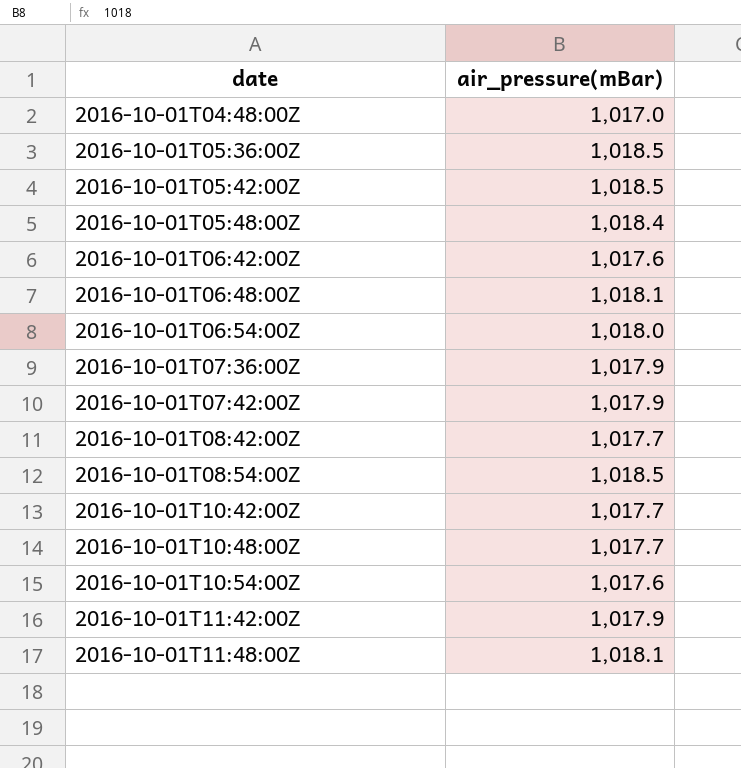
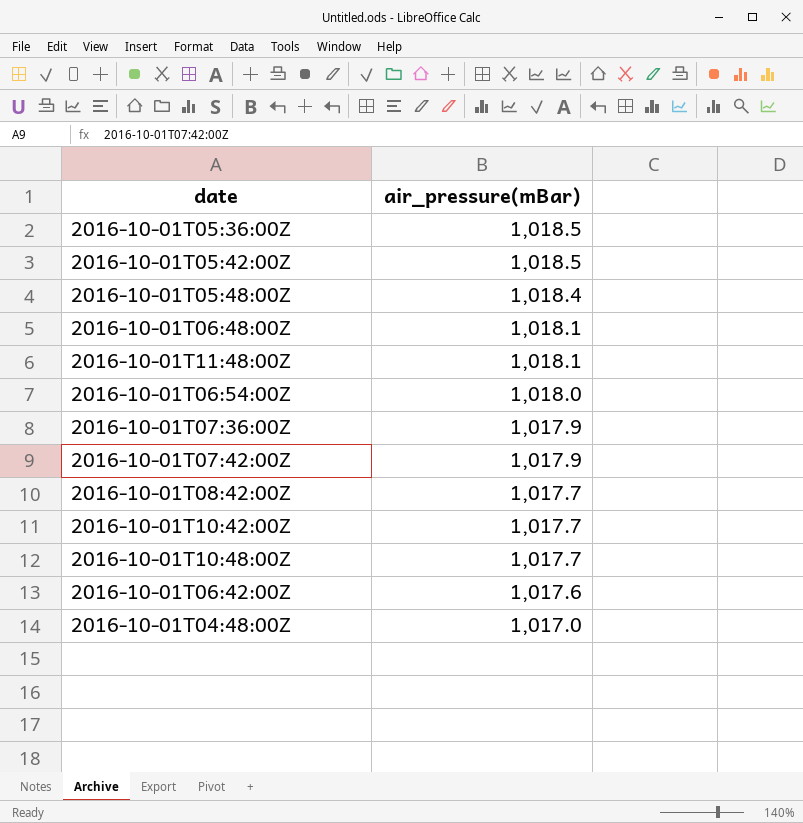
row order: date ascending -> air_pressure(mBar) descending
row 2016-10-01T08:54:00Z: 1,018.5 -> none
row 2016-10-01T10:54:00Z: 1,017.6 -> none
row 2016-10-01T11:42:00Z: 1,017.9 -> none

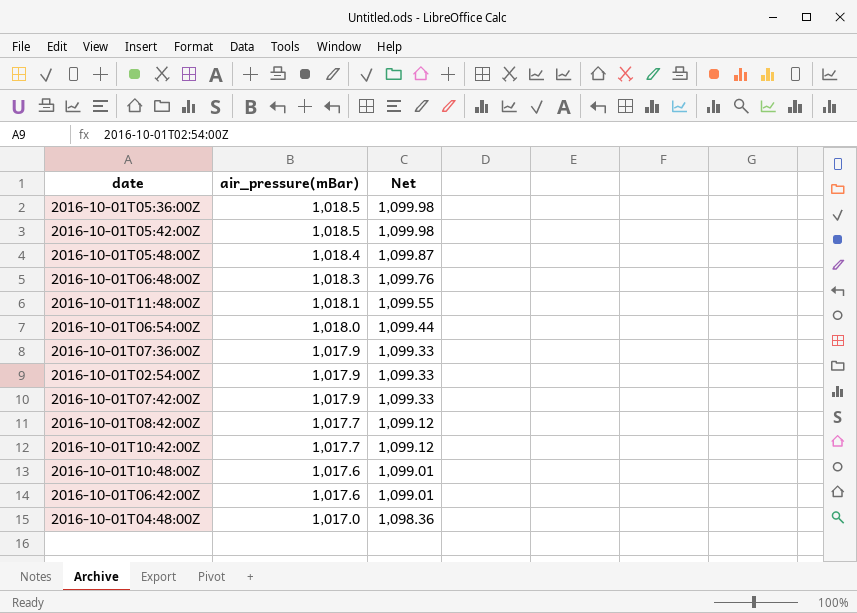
column Net | formula: none -> [air_pressure(mBar)] * 1.08
2016-10-01T06:48:00Z | air_pressure(mBar): 1,018.1 -> 1,018.3
row 2016-10-01T02:54:00Z: none -> 1,017.9 | 1,099.33
2016-10-01T10:48:00Z | air_pressure(mBar): 1,017.7 -> 1,017.6

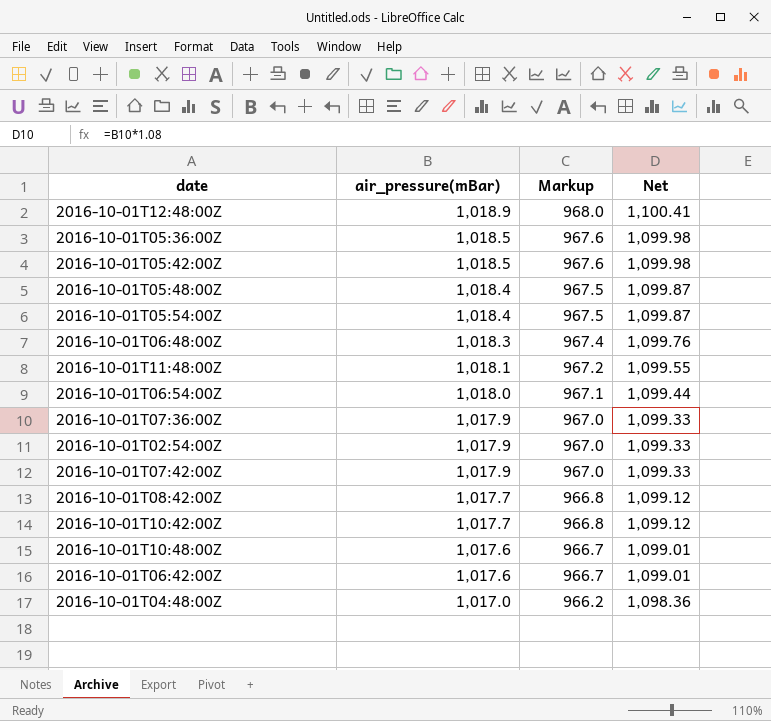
column Markup | formula: none -> [air_pressure(mBar)] * 0.95
row 2016-10-01T12:48:00Z: none -> 1,018.9 | 968.0 | 1,100.41
row 2016-10-01T05:54:00Z: none -> 1,018.4 | 967.5 | 1,099.87

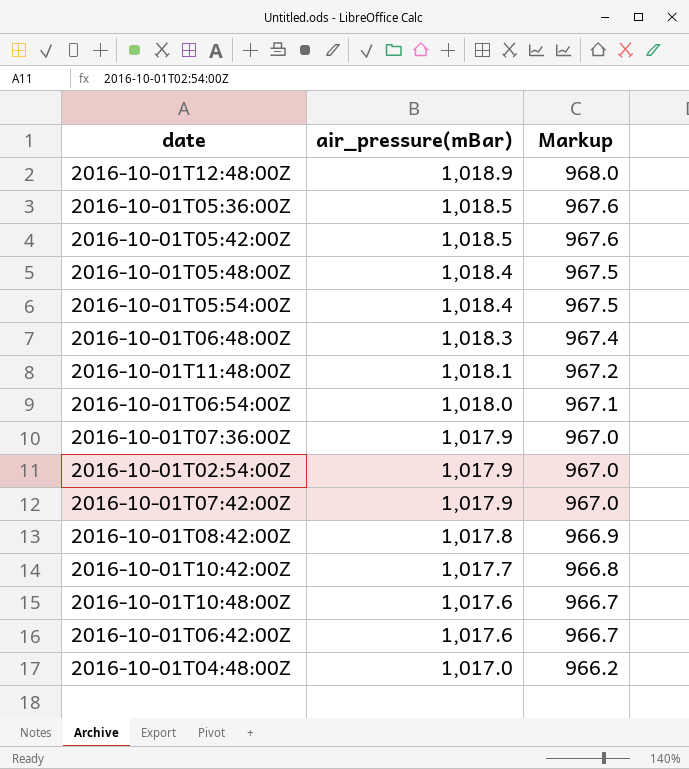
column Net | formula: [air_pressure(mBar)] * 1.08 -> none
2016-10-01T08:42:00Z | air_pressure(mBar): 1,017.7 -> 1,017.8
2016-10-01T08:42:00Z | Markup: 966.8 -> 966.9

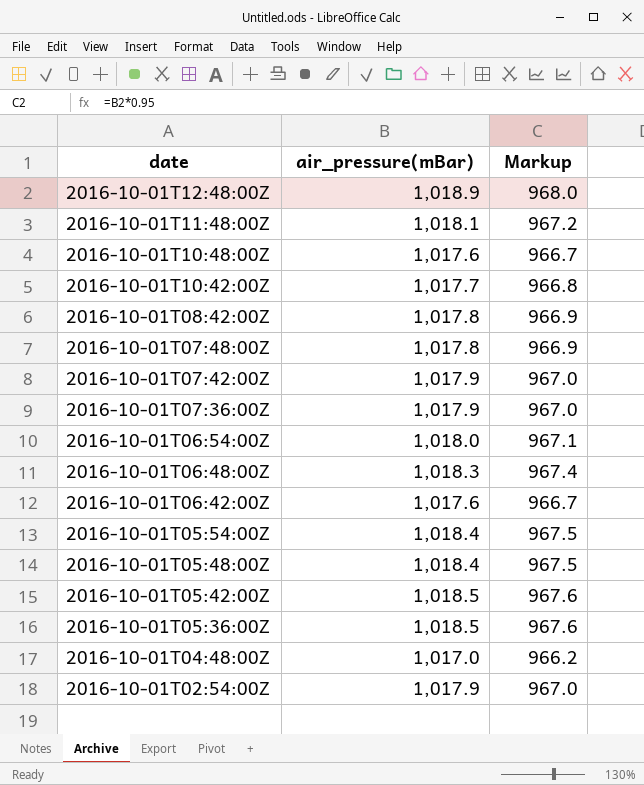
row order: air_pressure(mBar) descending -> date descending
row 2016-10-01T07:48:00Z: none -> 1,017.8 | 966.9

